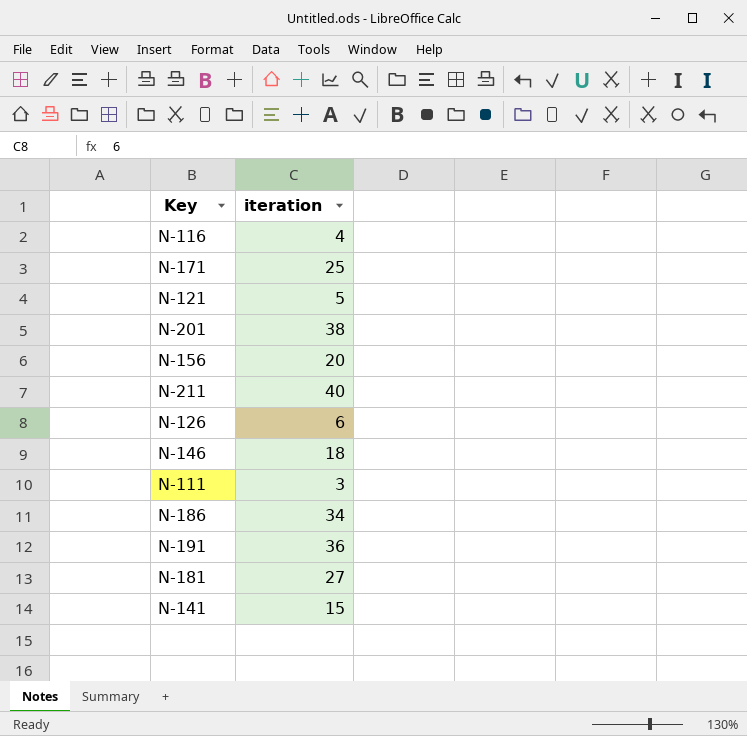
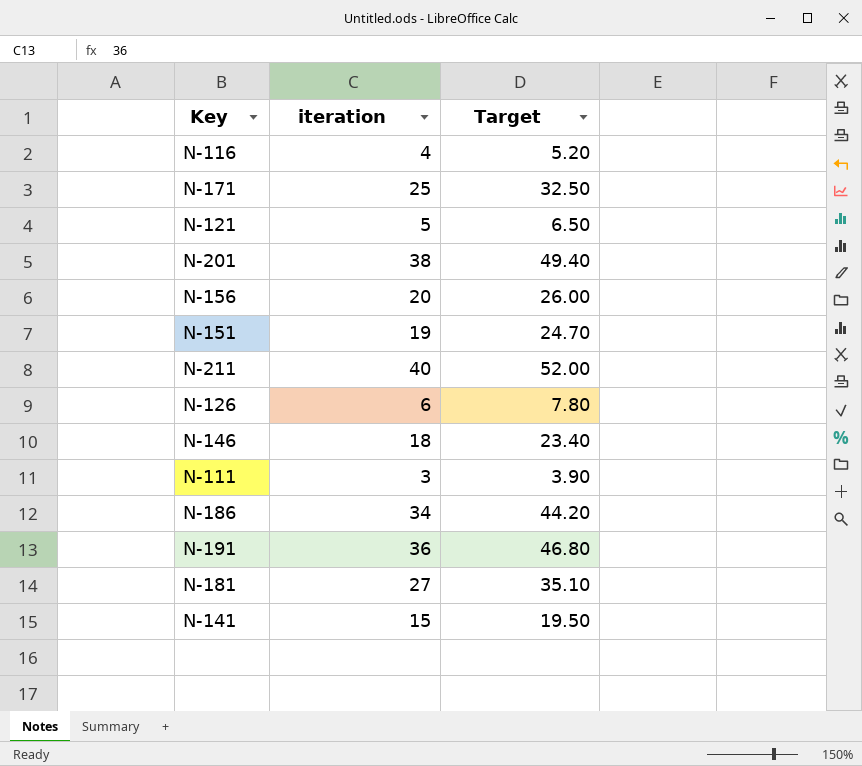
column Target | formula: none -> [iteration] * 1.3
row N-151: none -> 19 | 24.70

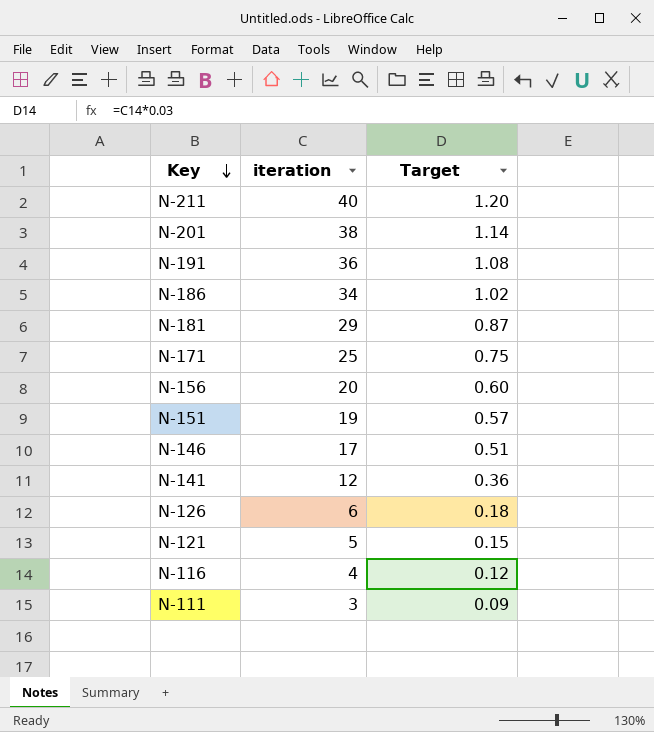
row order: none -> Key descending
column Target | formula: [iteration] * 1.3 -> [iteration] * 0.03
N-181 | iteration: 27 -> 29
N-146 | iteration: 18 -> 17
N-141 | iteration: 15 -> 12

